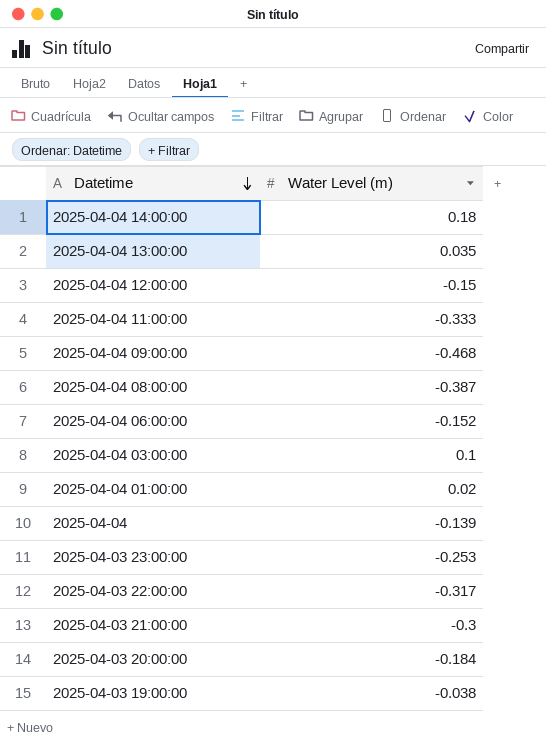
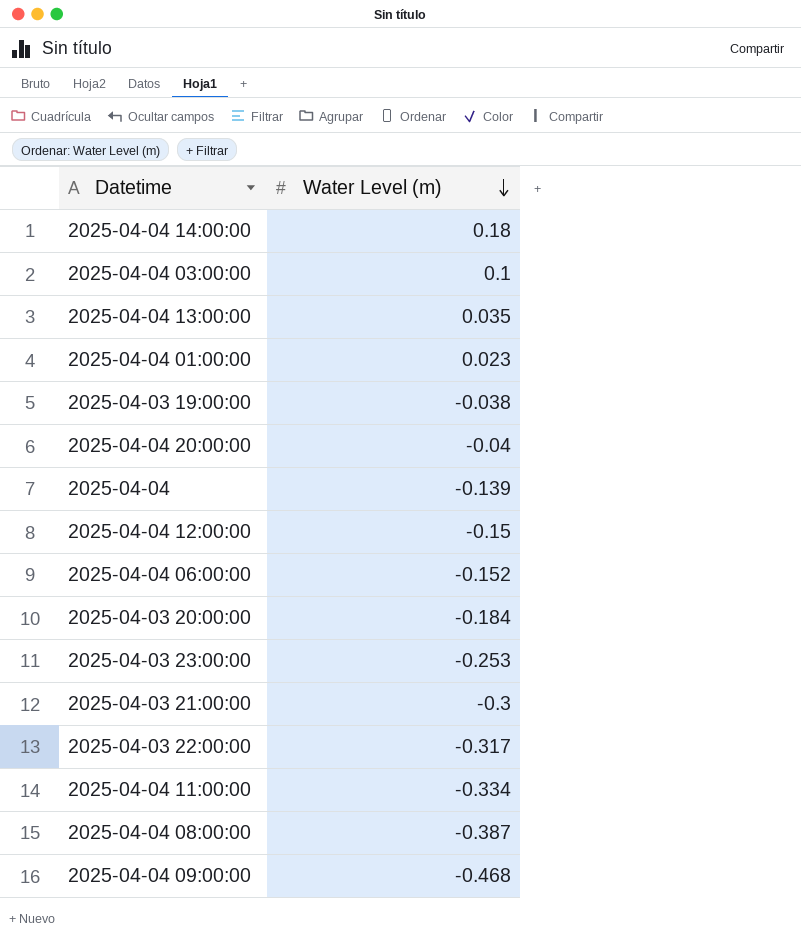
row order: Datetime descending -> Water Level (m) descending
2025-04-04 01:00:00 | Water Level (m): 0.02 -> 0.023
row 2025-04-04 20:00:00: none -> -0.04
2025-04-04 11:00:00 | Water Level (m): -0.333 -> -0.334

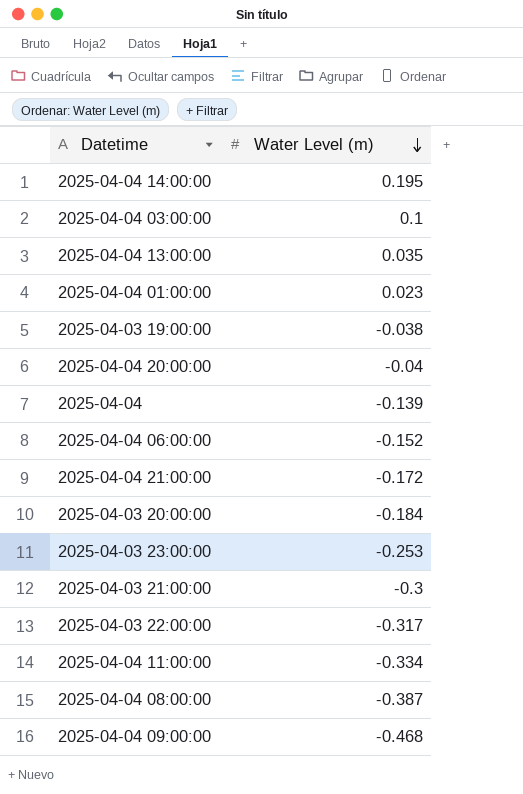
row 2025-04-04 12:00:00: -0.15 -> none
2025-04-04 14:00:00 | Water Level (m): 0.18 -> 0.195
row 2025-04-04 21:00:00: none -> -0.172

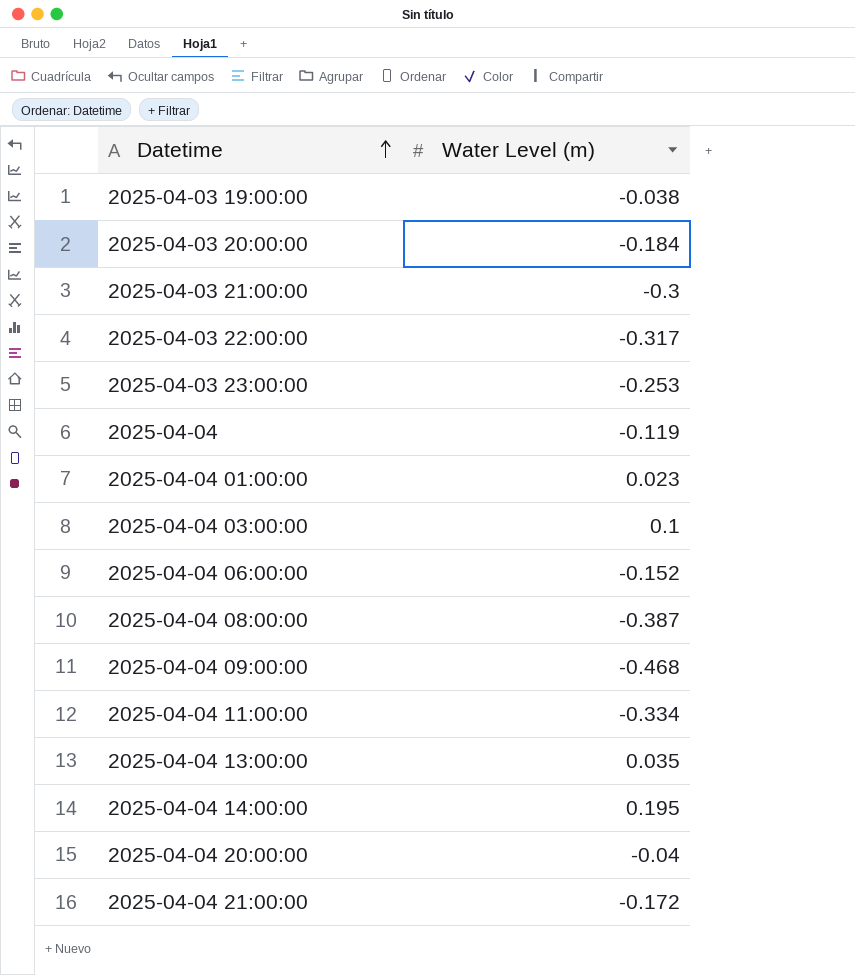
row order: Water Level (m) descending -> Datetime ascending
2025-04-04 | Water Level (m): -0.139 -> -0.119

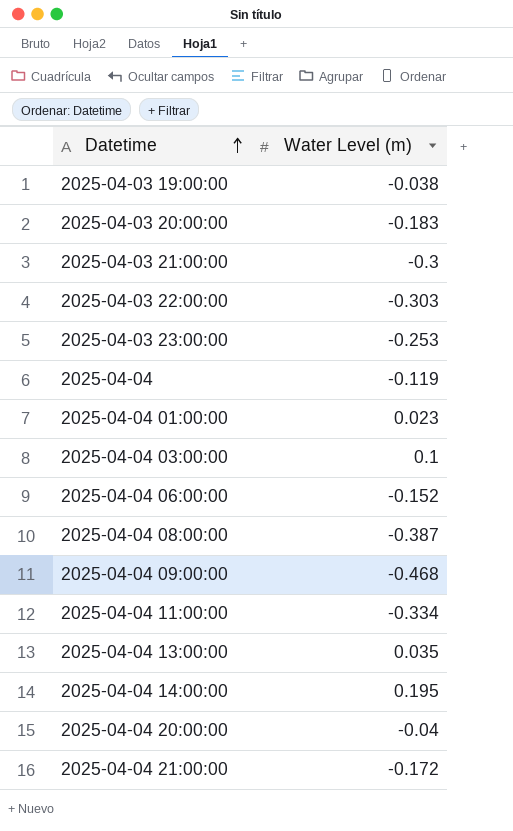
2025-04-03 20:00:00 | Water Level (m): -0.184 -> -0.183
2025-04-03 22:00:00 | Water Level (m): -0.317 -> -0.303

